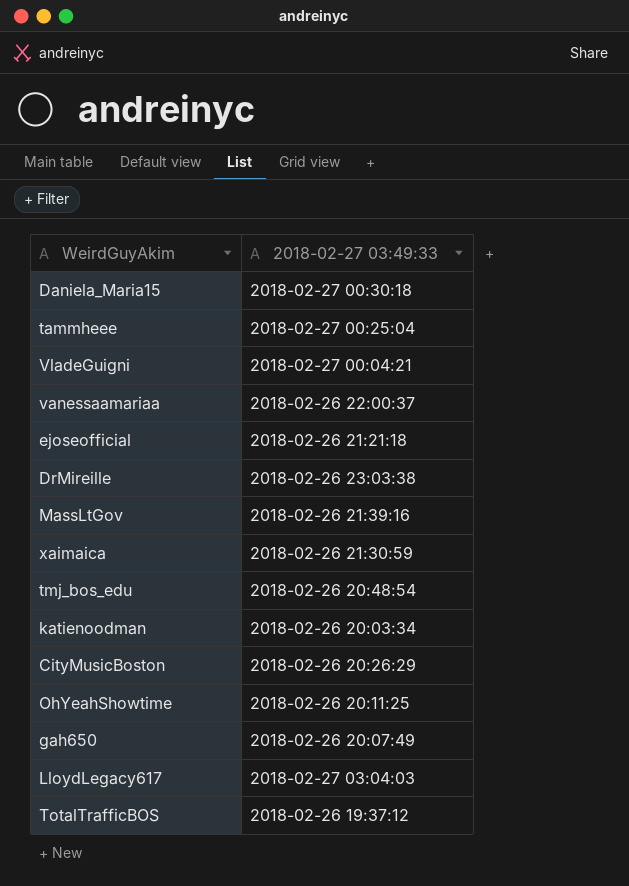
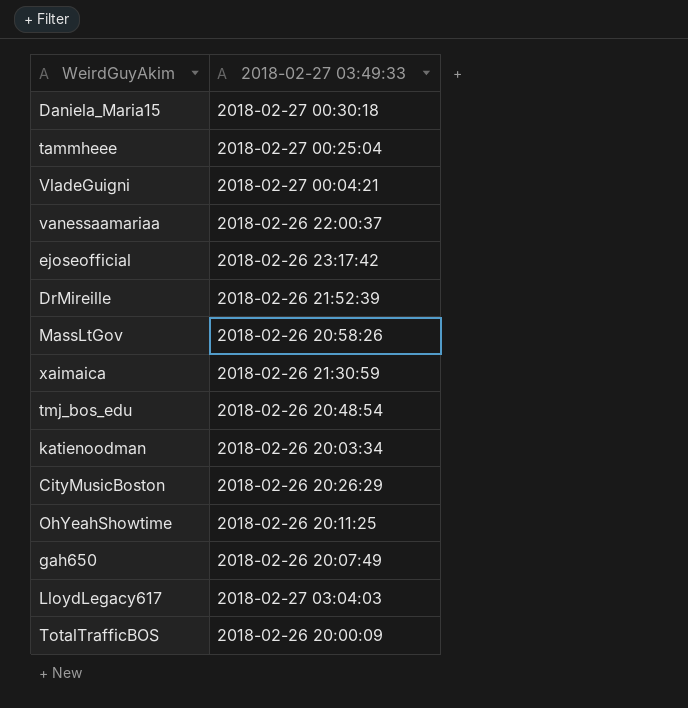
ejoseofficial | 2018-02-27 03:49:33: 2018-02-26 21:21:18 -> 2018-02-26 23:17:42
DrMireille | 2018-02-27 03:49:33: 2018-02-26 23:03:38 -> 2018-02-26 21:52:39
MassLtGov | 2018-02-27 03:49:33: 2018-02-26 21:39:16 -> 2018-02-26 20:58:26
TotalTrafficBOS | 2018-02-27 03:49:33: 2018-02-26 19:37:12 -> 2018-02-26 20:00:09

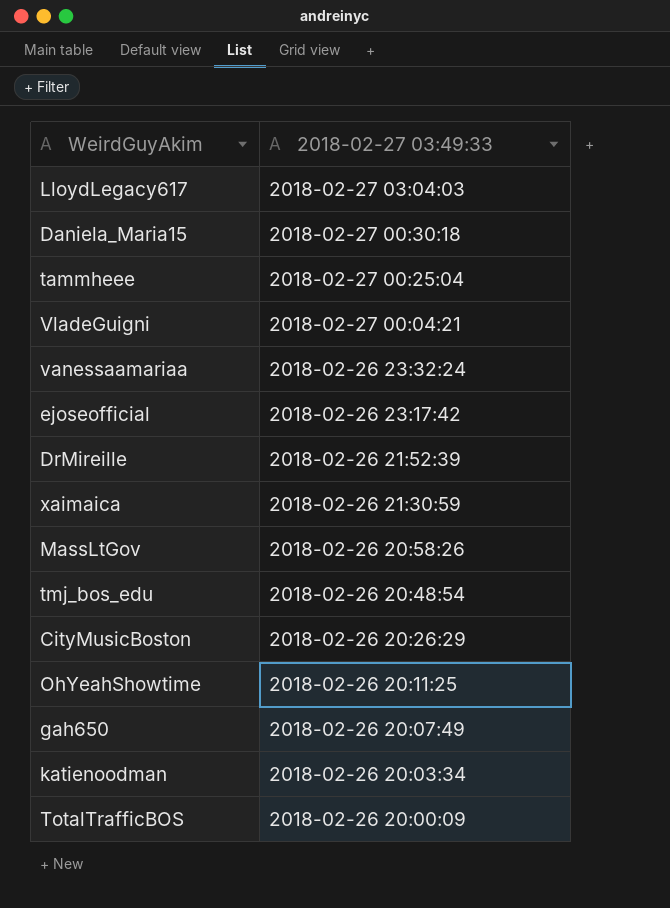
row order: none -> 2018-02-27 03:49:33 descending
vanessaamariaa | 2018-02-27 03:49:33: 2018-02-26 22:00:37 -> 2018-02-26 23:32:24

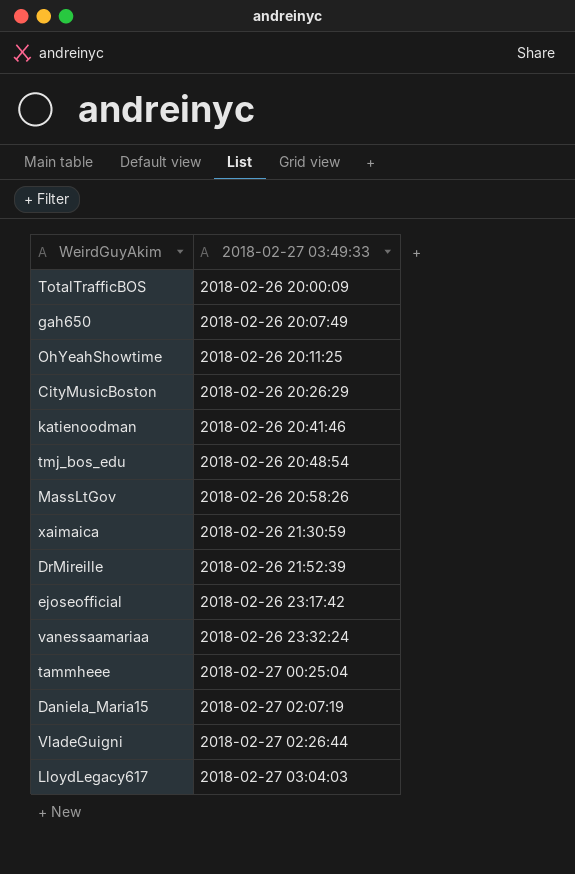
row order: 2018-02-27 03:49:33 descending -> 2018-02-27 03:49:33 ascending
katienoodman | 2018-02-27 03:49:33: 2018-02-26 20:03:34 -> 2018-02-26 20:41:46
Daniela_Maria15 | 2018-02-27 03:49:33: 2018-02-27 00:30:18 -> 2018-02-27 02:07:19
VladeGuigni | 2018-02-27 03:49:33: 2018-02-27 00:04:21 -> 2018-02-27 02:26:44

